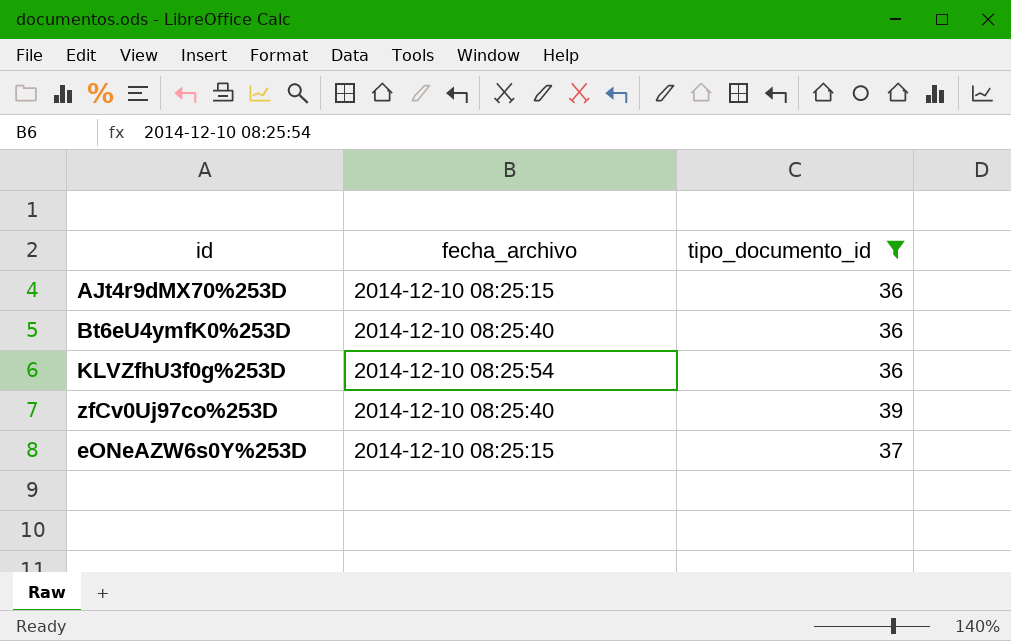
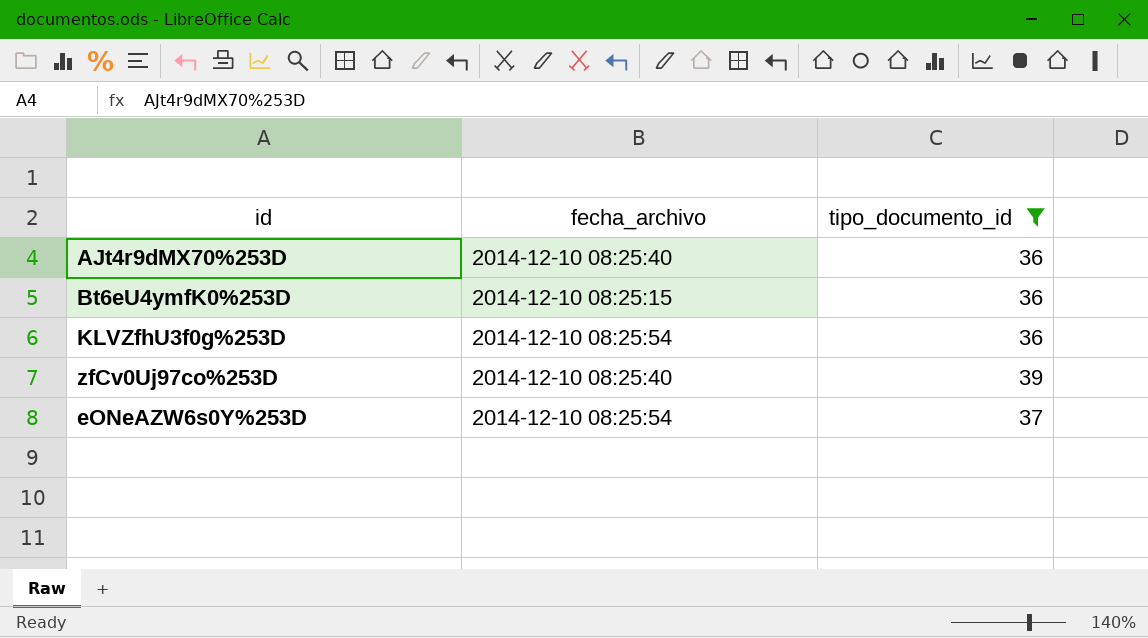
AJt4r9dMX70%253D | fecha_archivo: 2014-12-10 08:25:15 -> 2014-12-10 08:25:40
Bt6eU4ymfK0%253D | fecha_archivo: 2014-12-10 08:25:40 -> 2014-12-10 08:25:15
eONeAZW6s0Y%253D | fecha_archivo: 2014-12-10 08:25:15 -> 2014-12-10 08:25:54

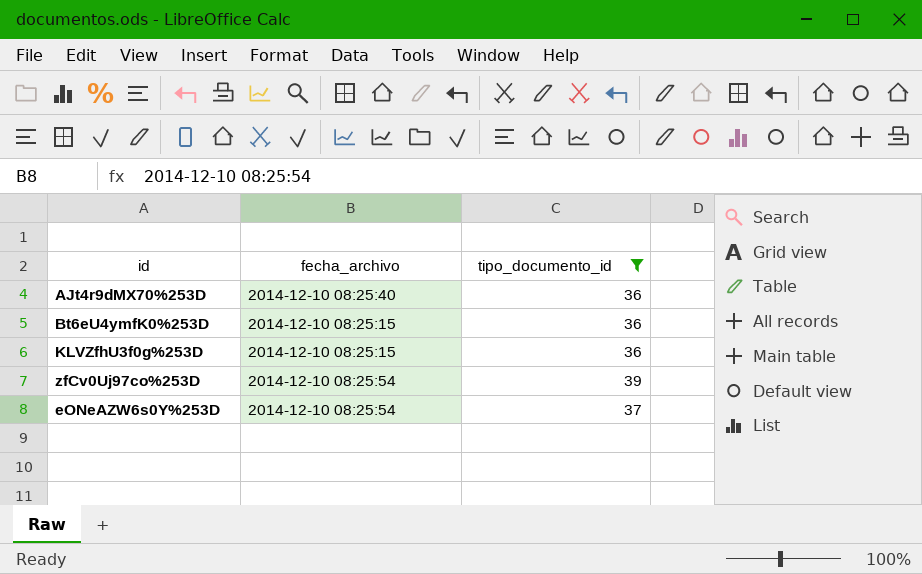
KLVZfhU3f0g%253D | fecha_archivo: 2014-12-10 08:25:54 -> 2014-12-10 08:25:15
zfCv0Uj97co%253D | fecha_archivo: 2014-12-10 08:25:40 -> 2014-12-10 08:25:54

